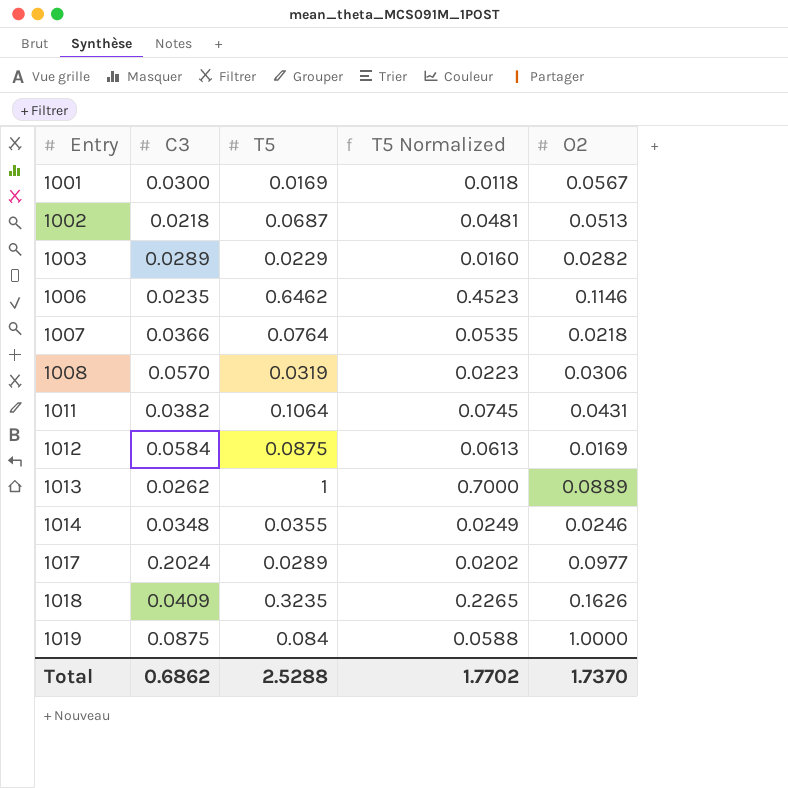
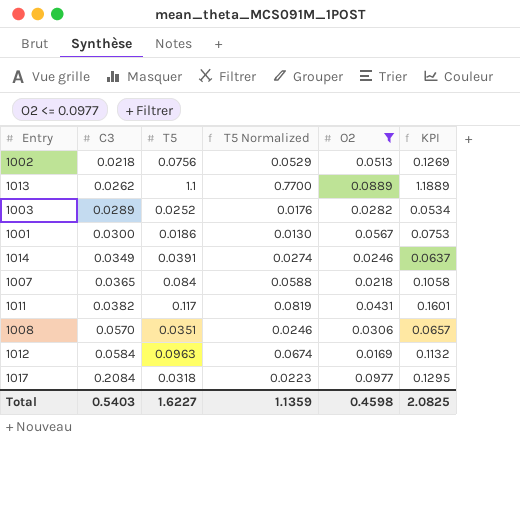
filter: none -> O2 <= 0.0977
row order: Entry ascending -> C3 ascending
column KPI | formula: none -> [T5] + [O2]
1002 | T5: 0.0687 -> 0.0756
1002 | T5 Normalized: 0.0481 -> 0.0529
1013 | T5: 1 -> 1.1
1013 | T5 Normalized: 0.7000 -> 0.7700
1003 | T5: 0.0229 -> 0.0252
1003 | T5 Normalized: 0.0160 -> 0.0176
1001 | T5: 0.0169 -> 0.0186
1001 | T5 Normalized: 0.0118 -> 0.0130
1014 | C3: 0.0348 -> 0.0349
1014 | T5: 0.0355 -> 0.0391
1014 | T5 Normalized: 0.0249 -> 0.0274
1007 | C3: 0.0366 -> 0.0365
1007 | T5: 0.0764 -> 0.084
1007 | T5 Normalized: 0.0535 -> 0.0588
1011 | T5: 0.1064 -> 0.117
1011 | T5 Normalized: 0.0745 -> 0.0819
1008 | T5: 0.0319 -> 0.0351
1008 | T5 Normalized: 0.0223 -> 0.0246
1012 | T5: 0.0875 -> 0.0963
1012 | T5 Normalized: 0.0613 -> 0.0674
1017 | C3: 0.2024 -> 0.2084
1017 | T5: 0.0289 -> 0.0318
1017 | T5 Normalized: 0.0202 -> 0.0223
Total | C3: 0.6862 -> 0.5403
Total | T5: 2.5288 -> 1.6227
Total | T5 Normalized: 1.7702 -> 1.1359
Total | O2: 1.7370 -> 0.4598

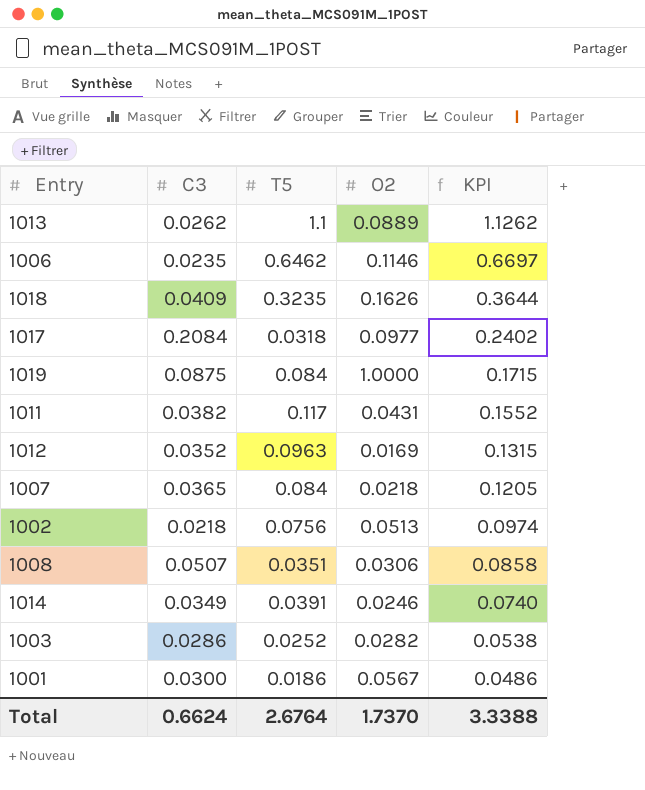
filter: O2 <= 0.0977 -> none
row order: C3 ascending -> KPI descending
column T5 Normalized | formula: [T5] * 0.7 -> none
column KPI | formula: [T5] + [O2] -> [C3] + [T5]
1012 | C3: 0.0584 -> 0.0352
1008 | C3: 0.0570 -> 0.0507
1003 | C3: 0.0289 -> 0.0286
Total | C3: 0.5403 -> 0.6624
Total | T5: 1.6227 -> 2.6764
Total | O2: 0.4598 -> 1.7370
Total | KPI: 2.0825 -> 3.3388

